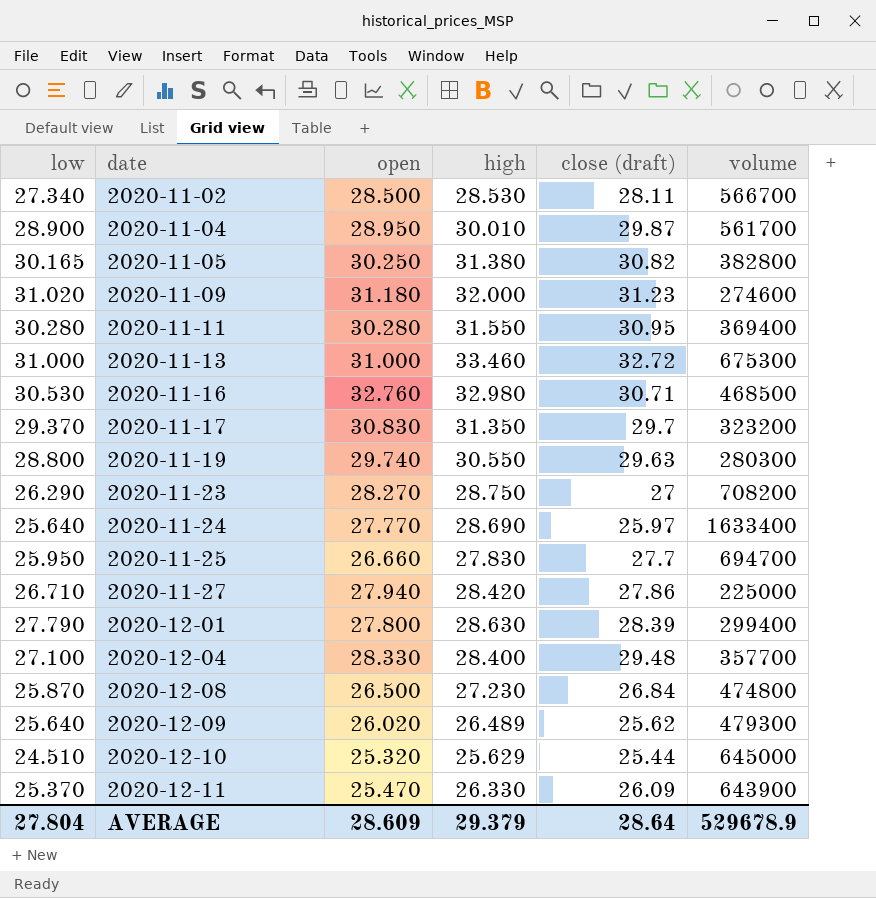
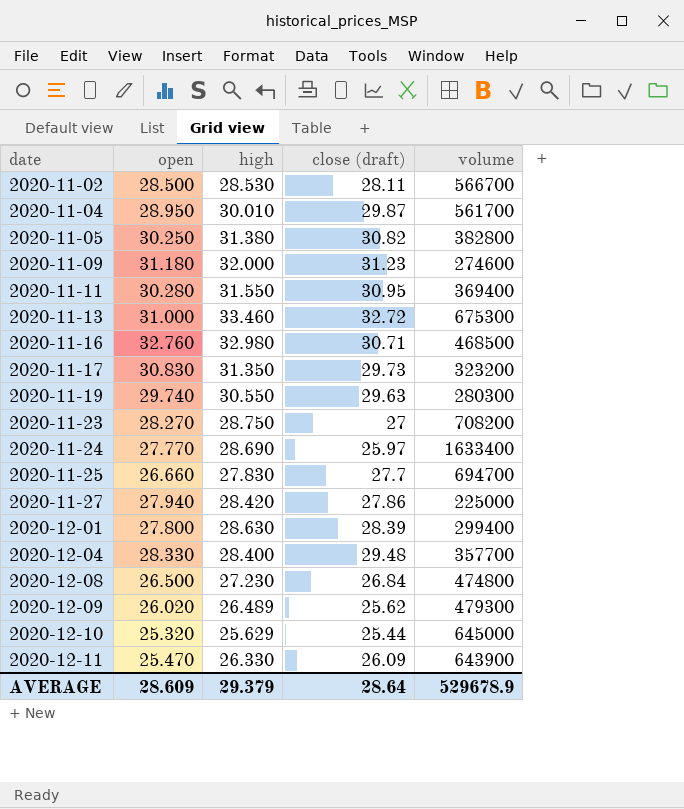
column low | position: 1 -> none
2020-11-17 | close (draft): 29.7 -> 29.73

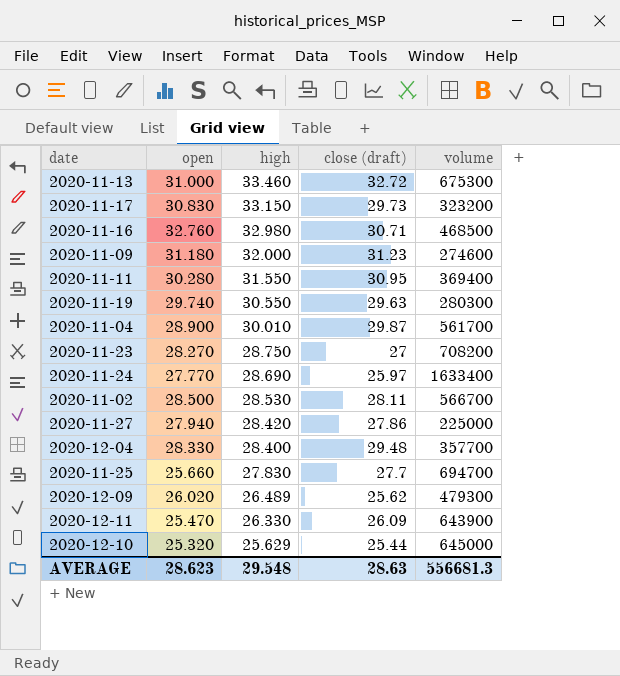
row order: date ascending -> high descending
row 2020-11-05: 30.250 | 31.380 | 30.82 | 382800 -> none
row 2020-12-01: 27.800 | 28.630 | 28.39 | 299400 -> none
row 2020-12-08: 26.500 | 27.230 | 26.84 | 474800 -> none
2020-11-17 | high: 31.350 -> 33.150
2020-11-04 | open: 28.950 -> 28.900
2020-11-25 | open: 26.660 -> 25.660
AVERAGE | open: 28.609 -> 28.623
AVERAGE | high: 29.379 -> 29.548
AVERAGE | close (draft): 28.64 -> 28.63
AVERAGE | volume: 529678.9 -> 556681.3

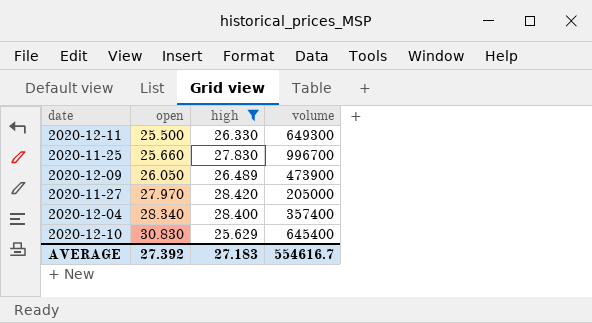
filter: none -> high <= 28.420
row order: high descending -> open ascending
column close (draft) | position: 4 -> none
2020-12-11 | open: 25.470 -> 25.500
2020-12-11 | volume: 643900 -> 649300
2020-11-25 | volume: 694700 -> 996700
2020-12-09 | open: 26.020 -> 26.050
2020-12-09 | volume: 479300 -> 473900
2020-11-27 | open: 27.940 -> 27.970
2020-11-27 | volume: 225000 -> 205000
2020-12-04 | open: 28.330 -> 28.340
2020-12-04 | volume: 357700 -> 357400
2020-12-10 | open: 25.320 -> 30.830
2020-12-10 | volume: 645000 -> 645400
AVERAGE | open: 28.623 -> 27.392
AVERAGE | high: 29.548 -> 27.183
AVERAGE | volume: 556681.3 -> 554616.7

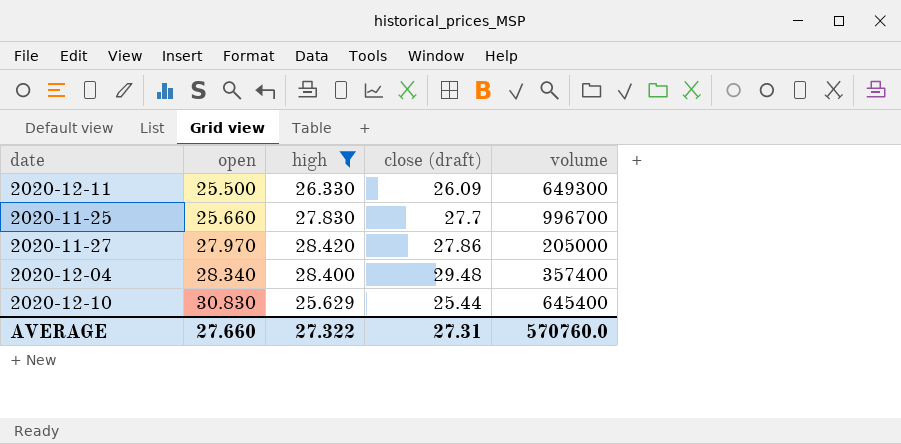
column close (draft) | position: none -> 4
row 2020-12-09: 26.050 | 26.489 | 473900 -> none
AVERAGE | open: 27.392 -> 27.660
AVERAGE | high: 27.183 -> 27.322
AVERAGE | volume: 554616.7 -> 570760.0

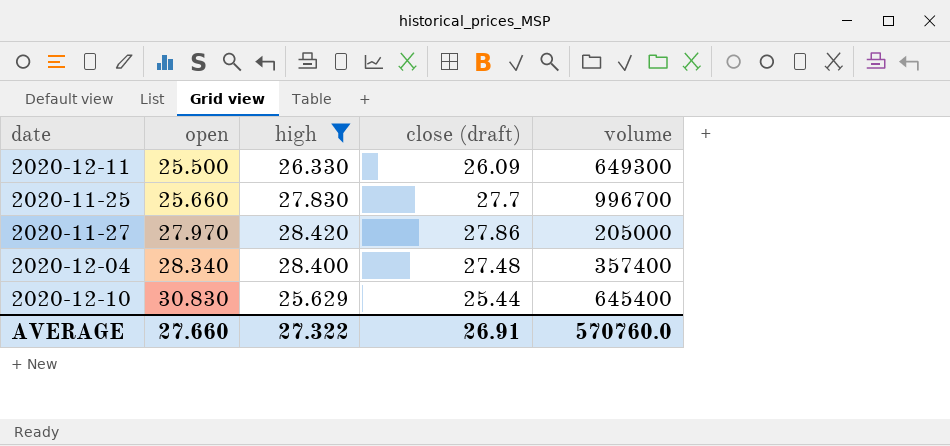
2020-12-04 | close (draft): 29.48 -> 27.48
AVERAGE | close (draft): 27.31 -> 26.91

